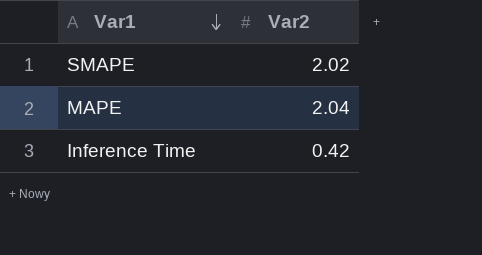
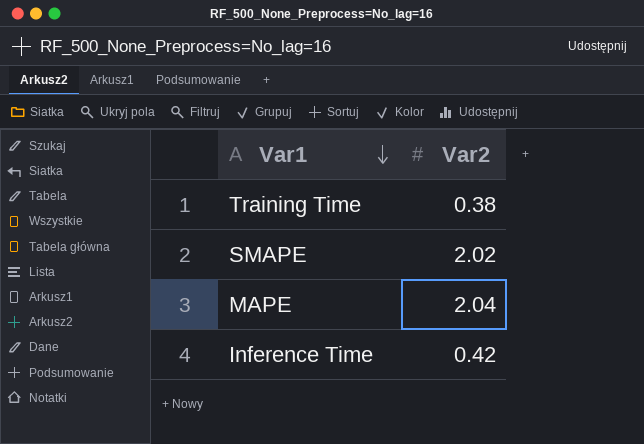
row Training Time: none -> 0.38

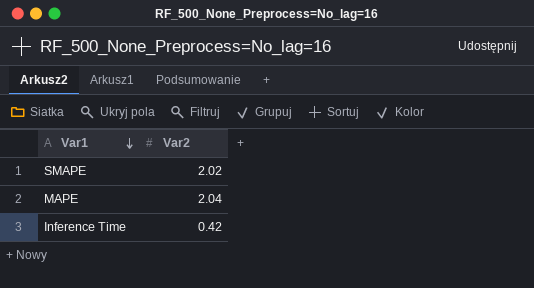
row Training Time: 0.38 -> none

